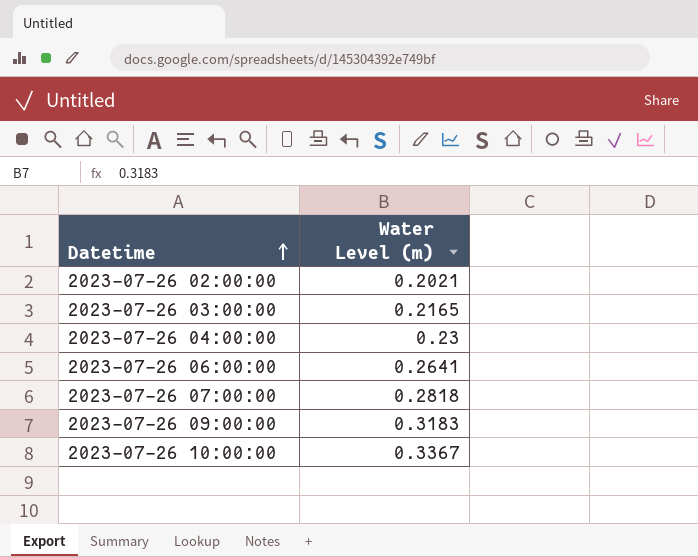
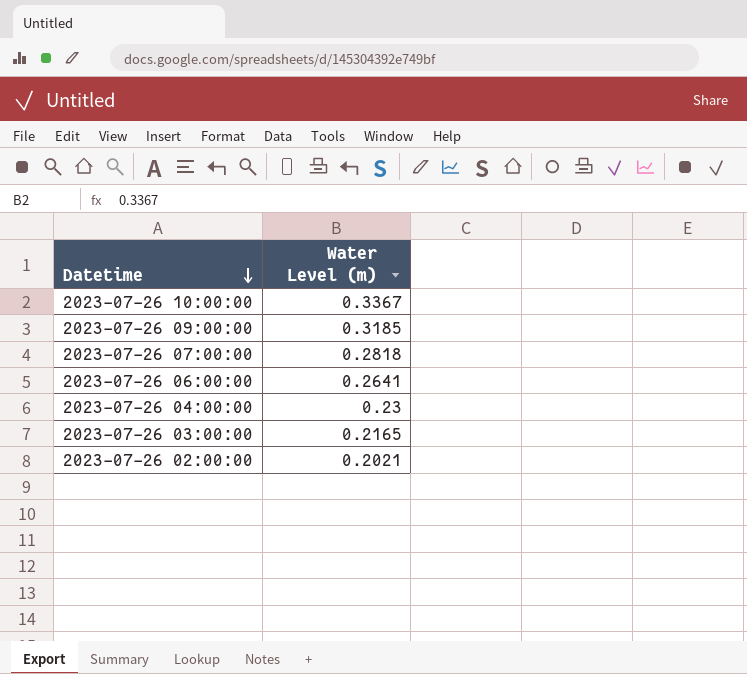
row order: Datetime ascending -> Datetime descending
2023-07-26 09:00:00 | Water Level (m): 0.3183 -> 0.3185

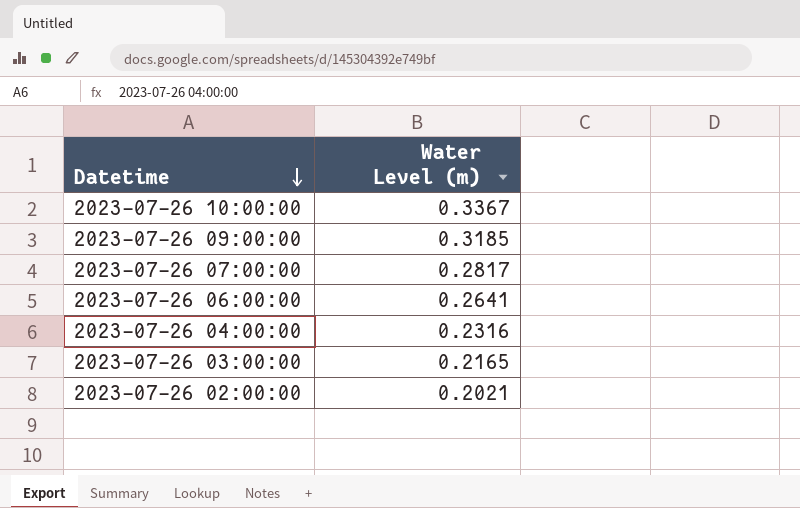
2023-07-26 07:00:00 | Water Level (m): 0.2818 -> 0.2817
2023-07-26 04:00:00 | Water Level (m): 0.23 -> 0.2316

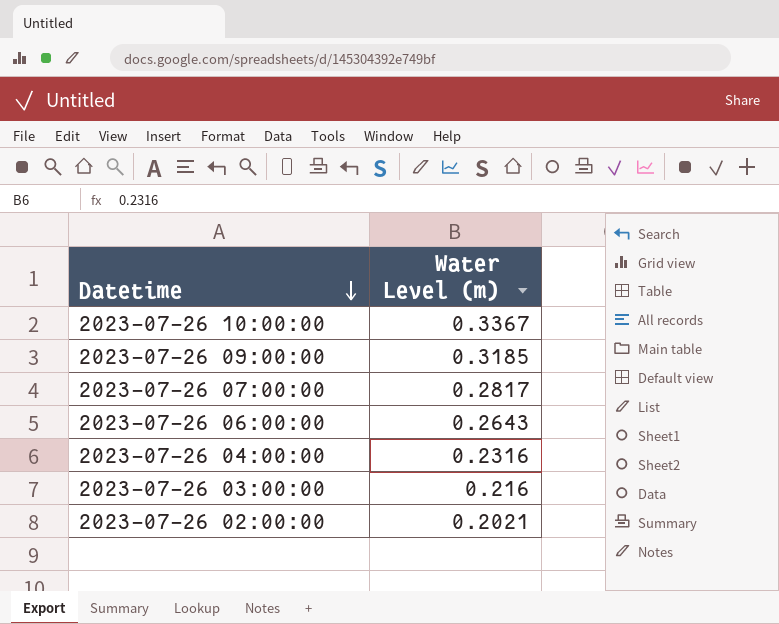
2023-07-26 06:00:00 | Water Level (m): 0.2641 -> 0.2643
2023-07-26 03:00:00 | Water Level (m): 0.2165 -> 0.216

